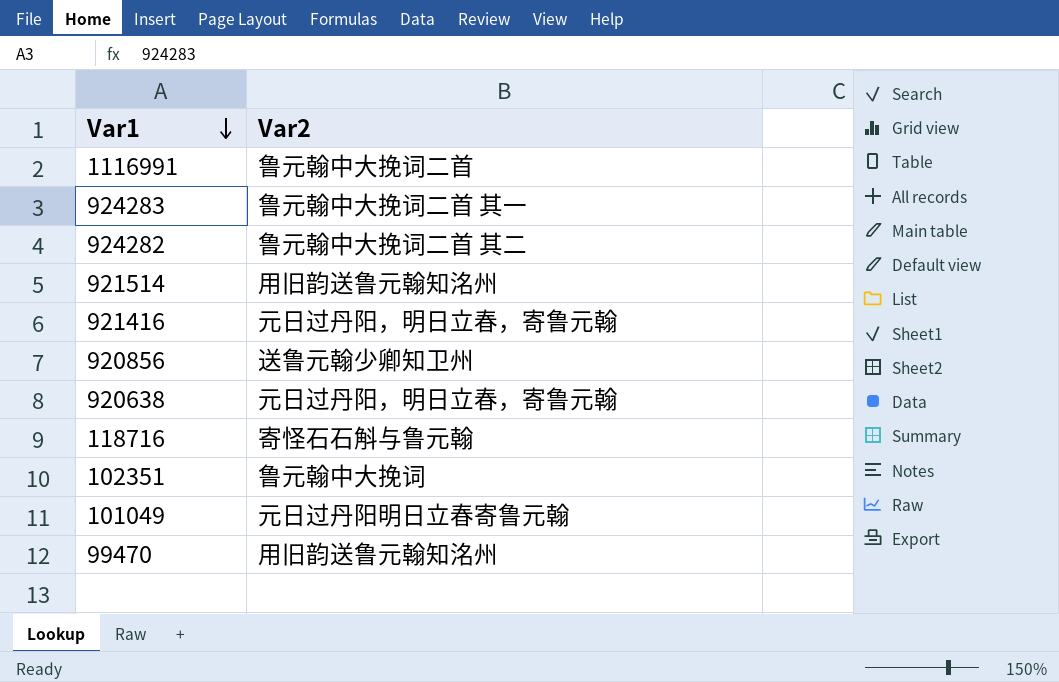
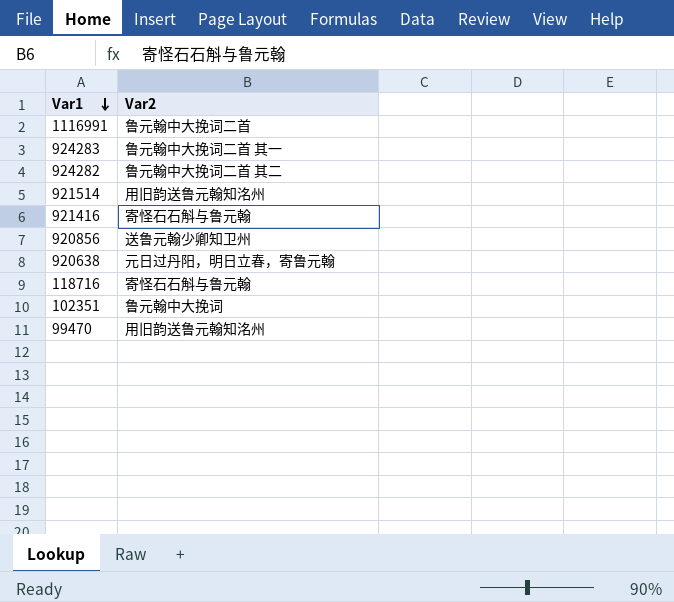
row 101049: 元日过丹阳明日立春寄鲁元翰 -> none
921416 | Var2: 元日过丹阳，明日立春，寄鲁元翰 -> 寄怪石石斛与鲁元翰

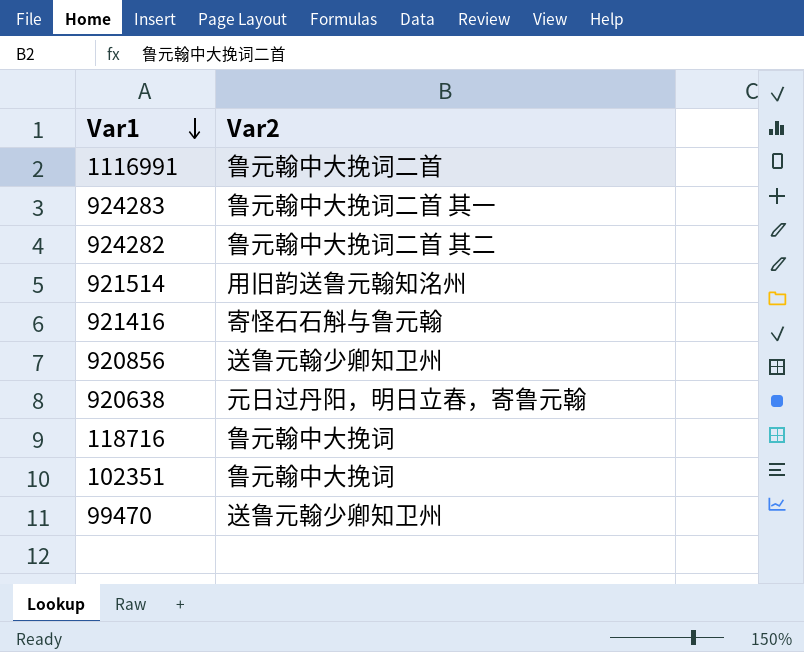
118716 | Var2: 寄怪石石斛与鲁元翰 -> 鲁元翰中大挽词
99470 | Var2: 用旧韵送鲁元翰知洺州 -> 送鲁元翰少卿知卫州

